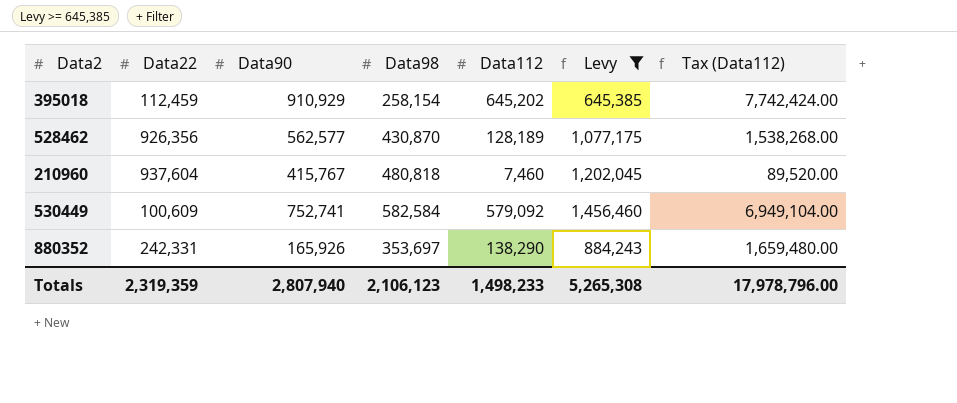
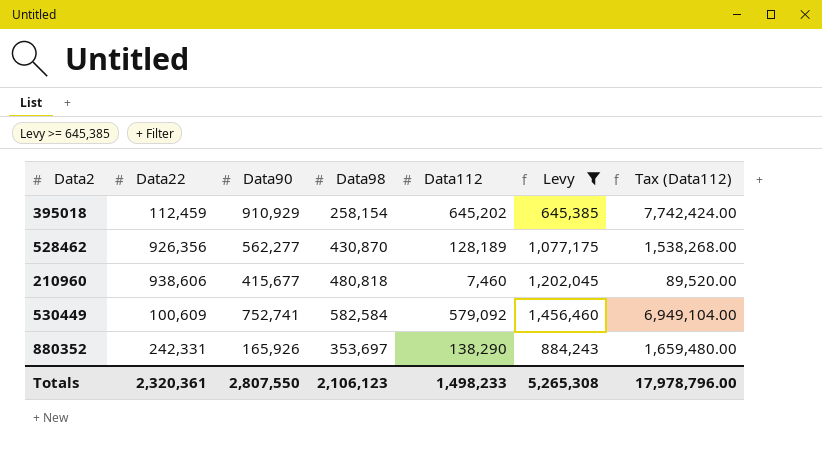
528462 | Data90: 562,577 -> 562,277
210960 | Data22: 937,604 -> 938,606
210960 | Data90: 415,767 -> 415,677
Totals | Data22: 2,319,359 -> 2,320,361
Totals | Data90: 2,807,940 -> 2,807,550

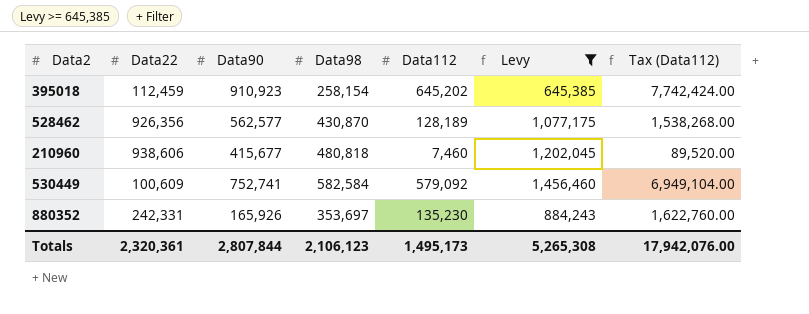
395018 | Data90: 910,929 -> 910,923
528462 | Data90: 562,277 -> 562,577
880352 | Data112: 138,290 -> 135,230
880352 | Tax (Data112): 1,659,480.00 -> 1,622,760.00
Totals | Data90: 2,807,550 -> 2,807,844
Totals | Data112: 1,498,233 -> 1,495,173
Totals | Tax (Data112): 17,978,796.00 -> 17,942,076.00

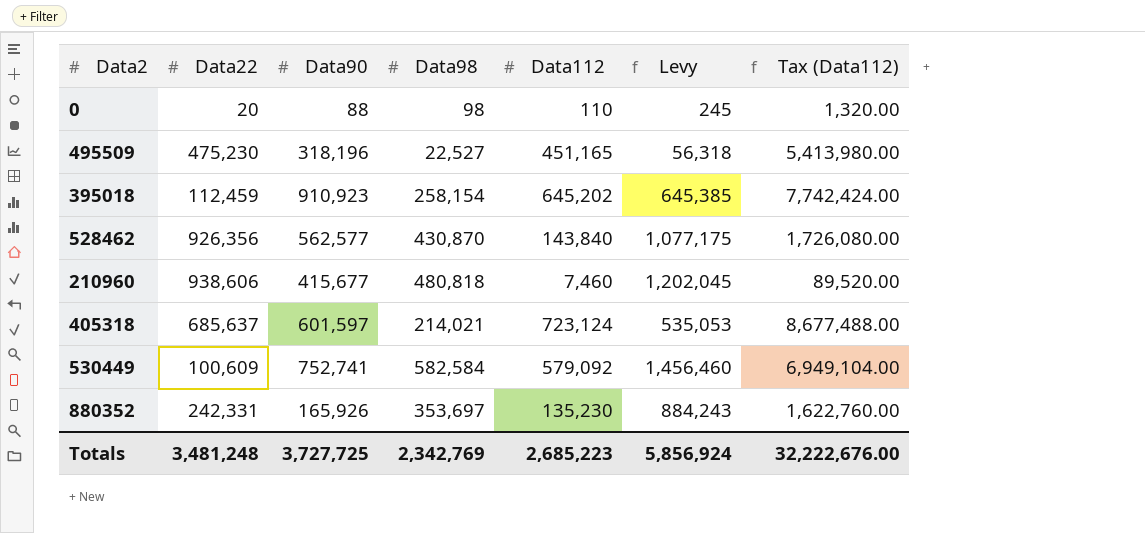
filter: Levy >= 645,385 -> none
528462 | Data112: 128,189 -> 143,840
528462 | Tax (Data112): 1,538,268.00 -> 1,726,080.00
Totals | Data22: 2,320,361 -> 3,481,248
Totals | Data90: 2,807,844 -> 3,727,725
Totals | Data98: 2,106,123 -> 2,342,769
Totals | Data112: 1,495,173 -> 2,685,223
Totals | Levy: 5,265,308 -> 5,856,924
Totals | Tax (Data112): 17,942,076.00 -> 32,222,676.00

